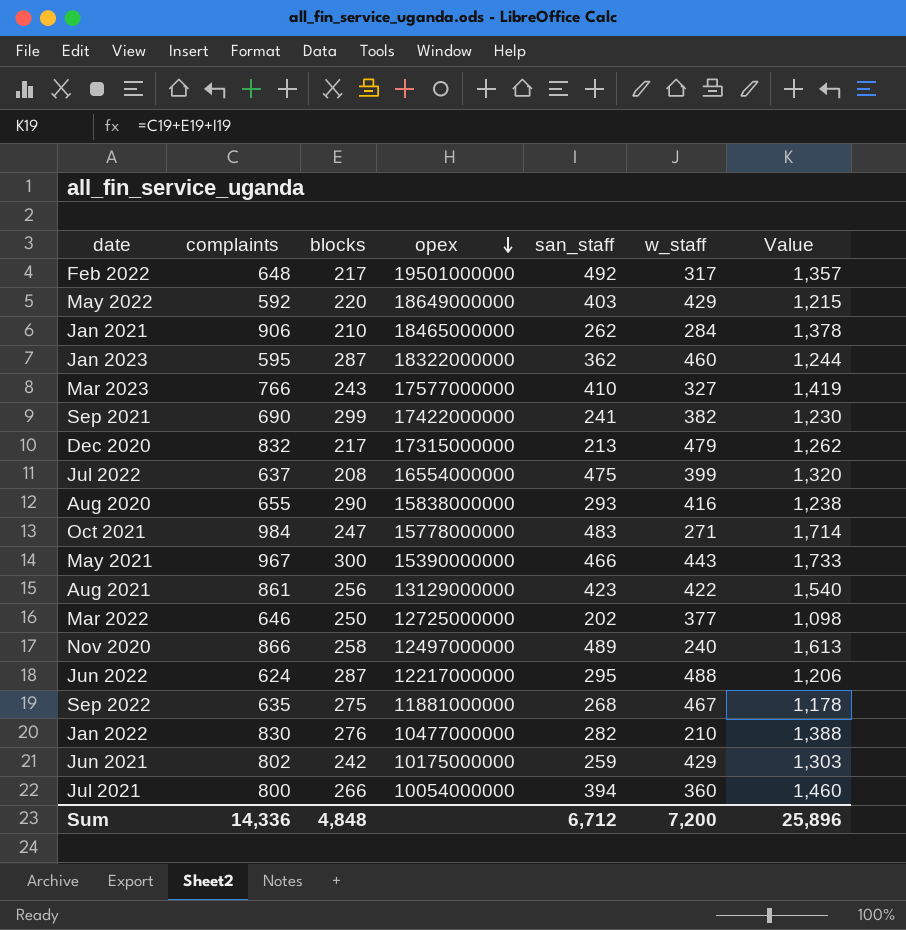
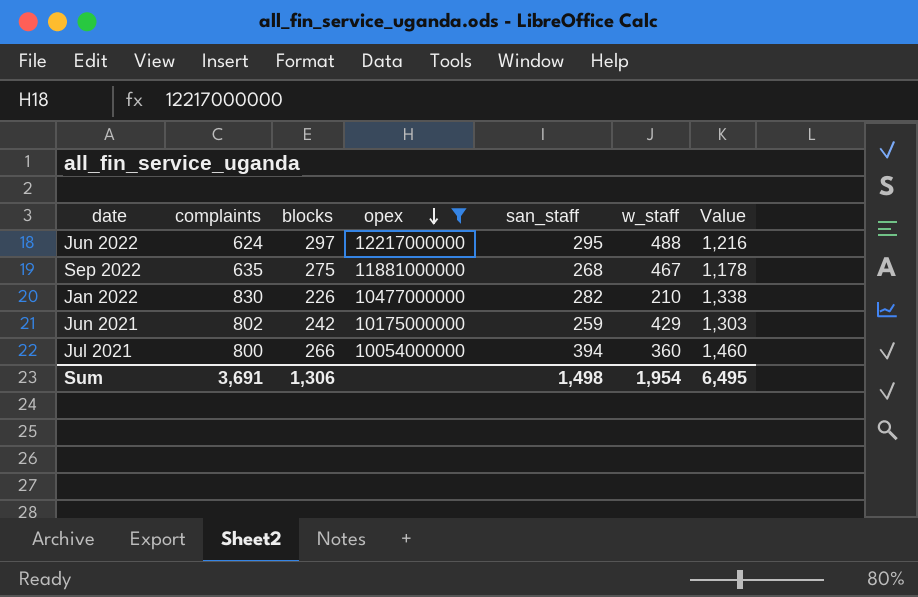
filter: none -> opex <= 12217000000
Jun 2022 | blocks: 287 -> 297
Jun 2022 | Value: 1,206 -> 1,216
Jan 2022 | blocks: 276 -> 226
Jan 2022 | Value: 1,388 -> 1,338
Sum | complaints: 14,336 -> 3,691
Sum | blocks: 4,848 -> 1,306
Sum | san_staff: 6,712 -> 1,498
Sum | w_staff: 7,200 -> 1,954
Sum | Value: 25,896 -> 6,495

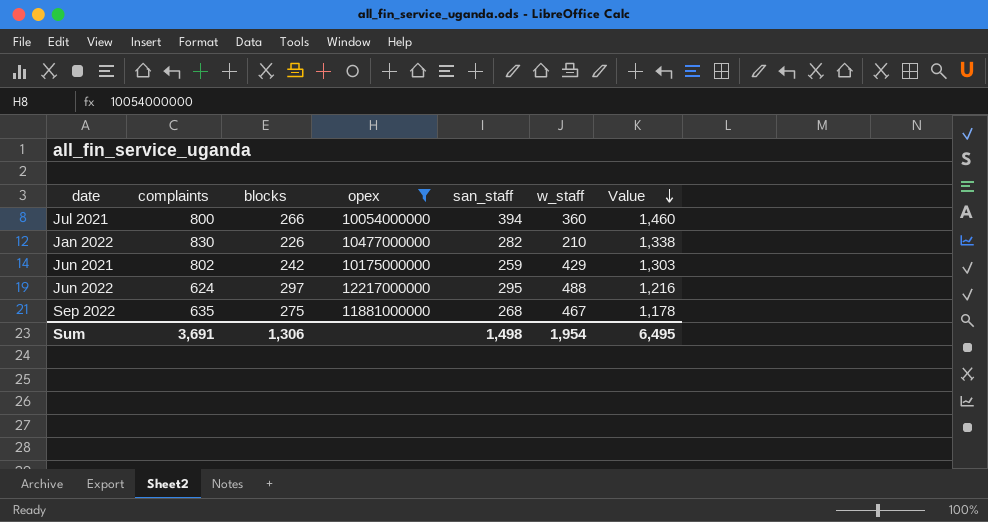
row order: opex descending -> Value descending

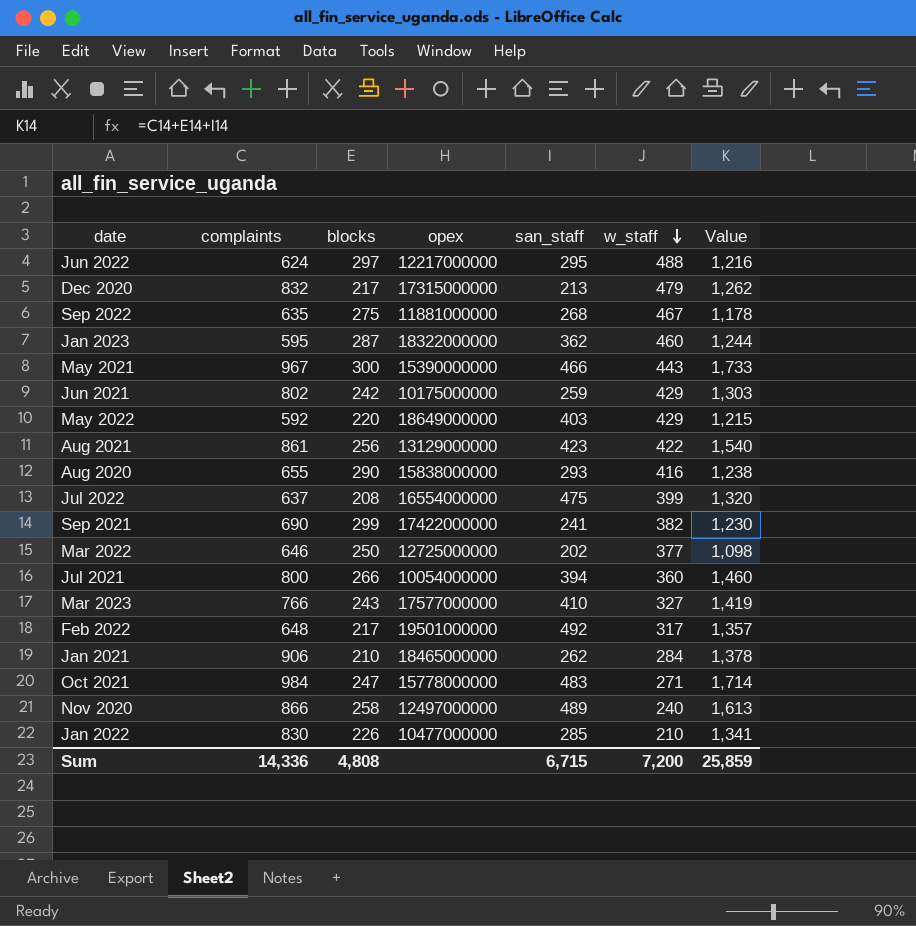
filter: opex <= 12217000000 -> none
row order: Value descending -> w_staff descending
Jan 2022 | san_staff: 282 -> 285
Jan 2022 | Value: 1,338 -> 1,341
Sum | complaints: 3,691 -> 14,336
Sum | blocks: 1,306 -> 4,808
Sum | san_staff: 1,498 -> 6,715
Sum | w_staff: 1,954 -> 7,200
Sum | Value: 6,495 -> 25,859

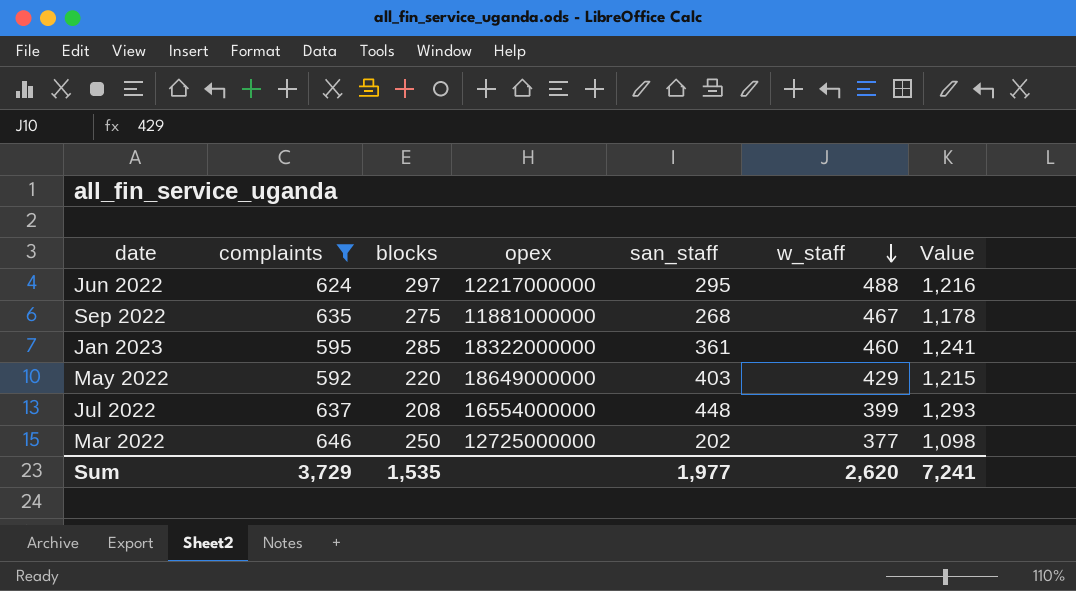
filter: none -> complaints <= 646
Jan 2023 | blocks: 287 -> 285
Jan 2023 | san_staff: 362 -> 361
Jan 2023 | Value: 1,244 -> 1,241
Jul 2022 | san_staff: 475 -> 448
Jul 2022 | Value: 1,320 -> 1,293
Sum | complaints: 14,336 -> 3,729
Sum | blocks: 4,808 -> 1,535
Sum | san_staff: 6,715 -> 1,977
Sum | w_staff: 7,200 -> 2,620
Sum | Value: 25,859 -> 7,241

